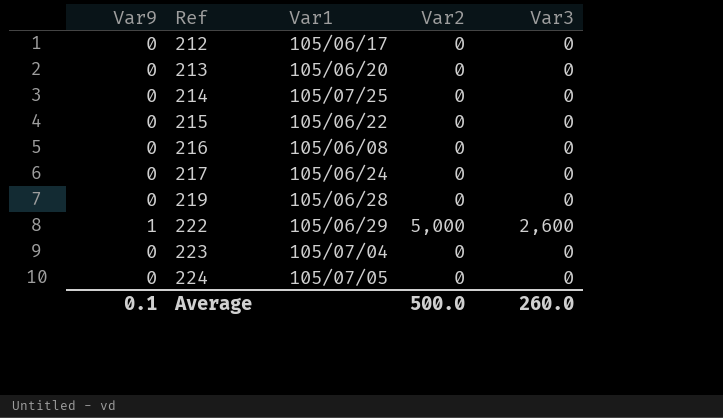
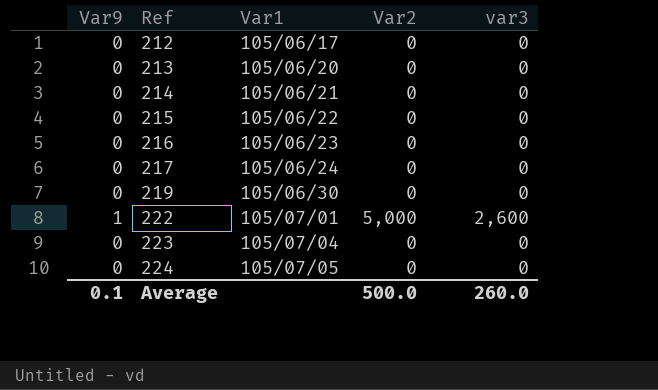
column name: Var3 -> var3
214 | Var1: 105/07/25 -> 105/06/21
216 | Var1: 105/06/08 -> 105/06/23
219 | Var1: 105/06/28 -> 105/06/30
222 | Var1: 105/06/29 -> 105/07/01

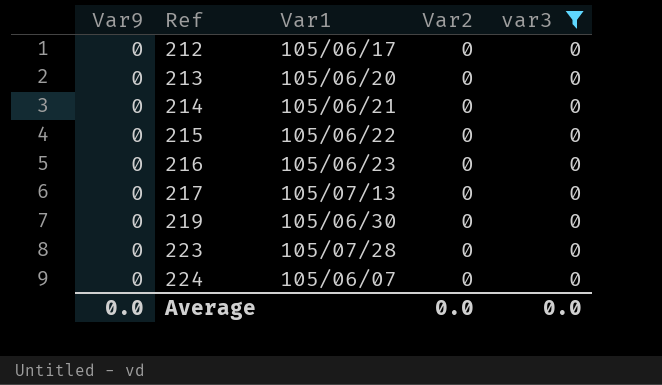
filter: none -> var3 = 0
217 | Var1: 105/06/24 -> 105/07/13
223 | Var1: 105/07/04 -> 105/07/28
224 | Var1: 105/07/05 -> 105/06/07
Average | Var9: 0.1 -> 0.0
Average | Var2: 500.0 -> 0.0
Average | var3: 260.0 -> 0.0

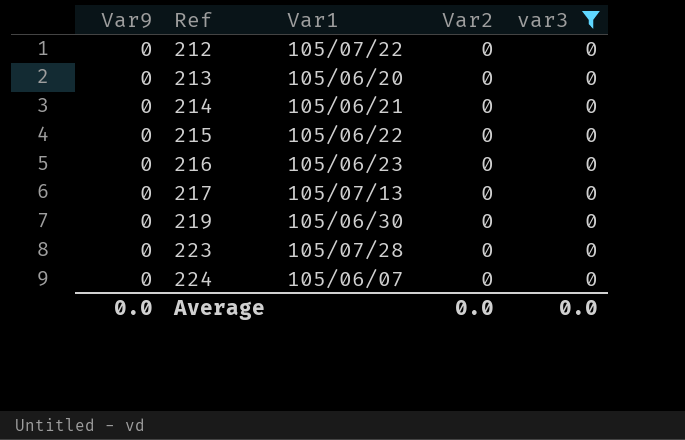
212 | Var1: 105/06/17 -> 105/07/22

